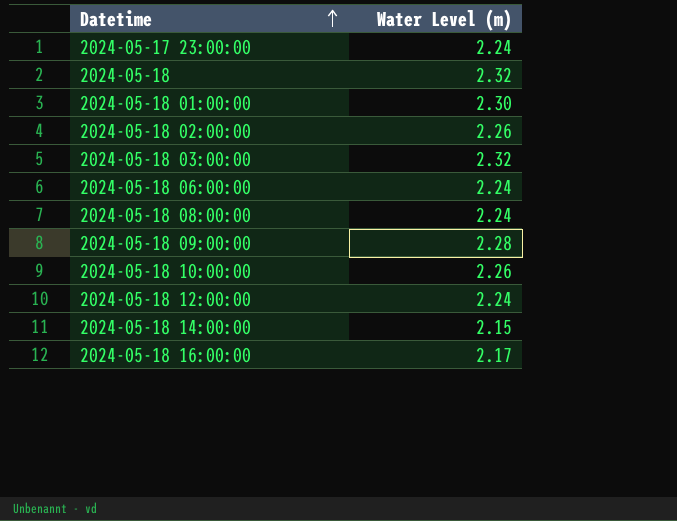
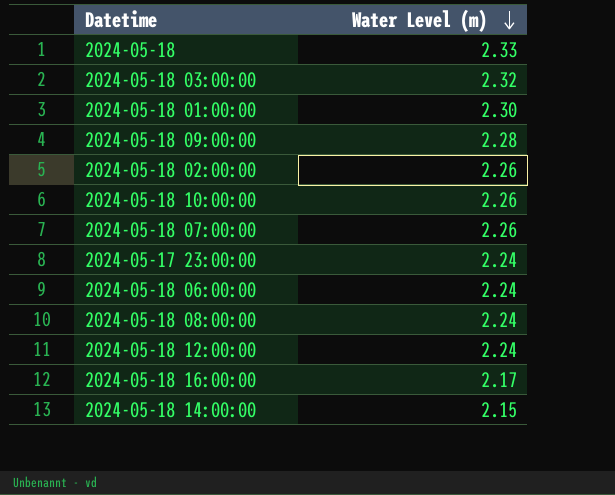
row order: Datetime ascending -> Water Level (m) descending
2024-05-18 | Water Level (m): 2.32 -> 2.33
row 2024-05-18 07:00:00: none -> 2.26

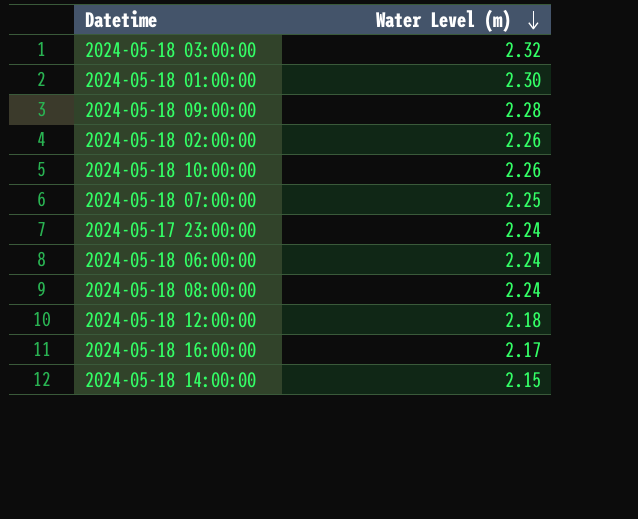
row 2024-05-18: 2.33 -> none
2024-05-18 07:00:00 | Water Level (m): 2.26 -> 2.25
2024-05-18 12:00:00 | Water Level (m): 2.24 -> 2.18

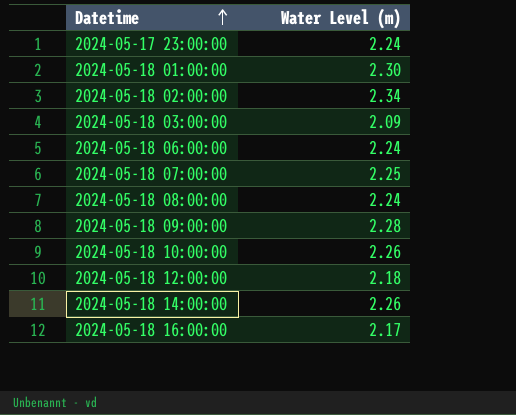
row order: Water Level (m) descending -> Datetime ascending
2024-05-18 02:00:00 | Water Level (m): 2.26 -> 2.34
2024-05-18 03:00:00 | Water Level (m): 2.32 -> 2.09
2024-05-18 14:00:00 | Water Level (m): 2.15 -> 2.26

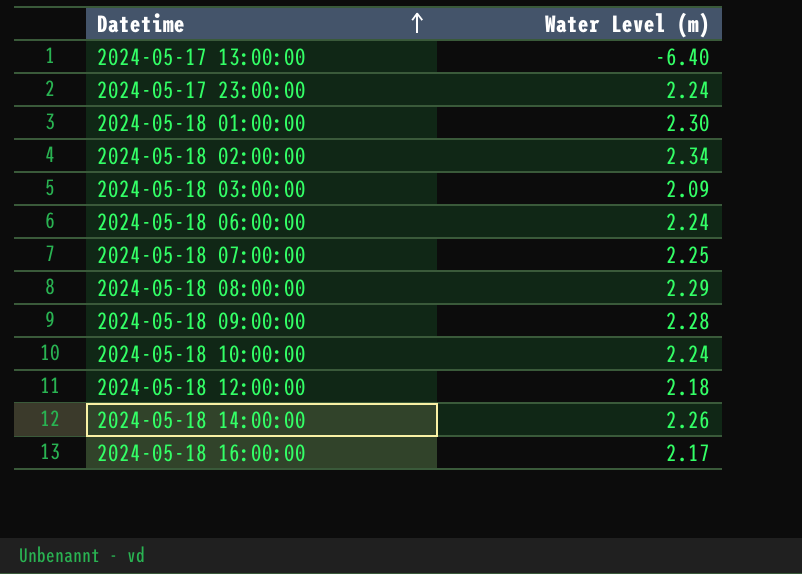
row 2024-05-17 13:00:00: none -> -6.40
2024-05-18 08:00:00 | Water Level (m): 2.24 -> 2.29
2024-05-18 10:00:00 | Water Level (m): 2.26 -> 2.24

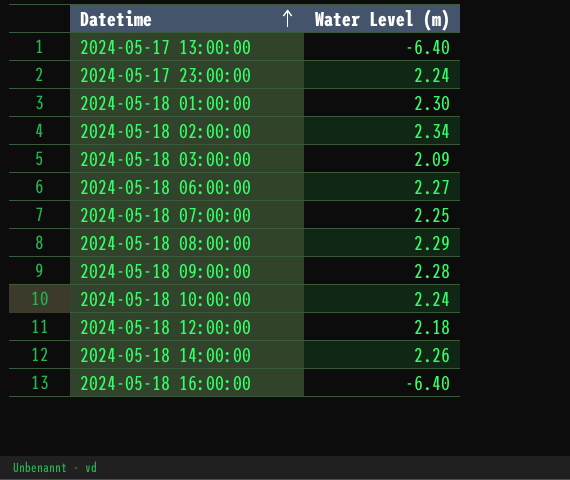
2024-05-18 06:00:00 | Water Level (m): 2.24 -> 2.27
2024-05-18 16:00:00 | Water Level (m): 2.17 -> -6.40

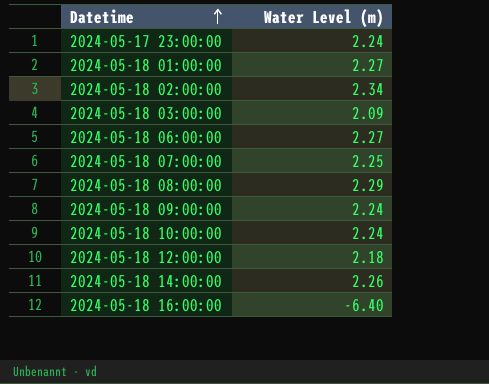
row 2024-05-17 13:00:00: -6.40 -> none
2024-05-18 01:00:00 | Water Level (m): 2.30 -> 2.27
2024-05-18 09:00:00 | Water Level (m): 2.28 -> 2.24

